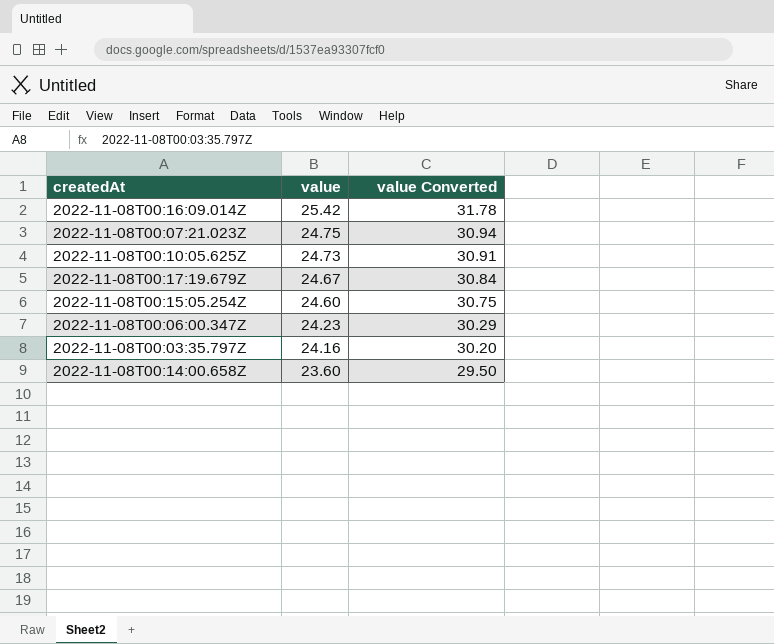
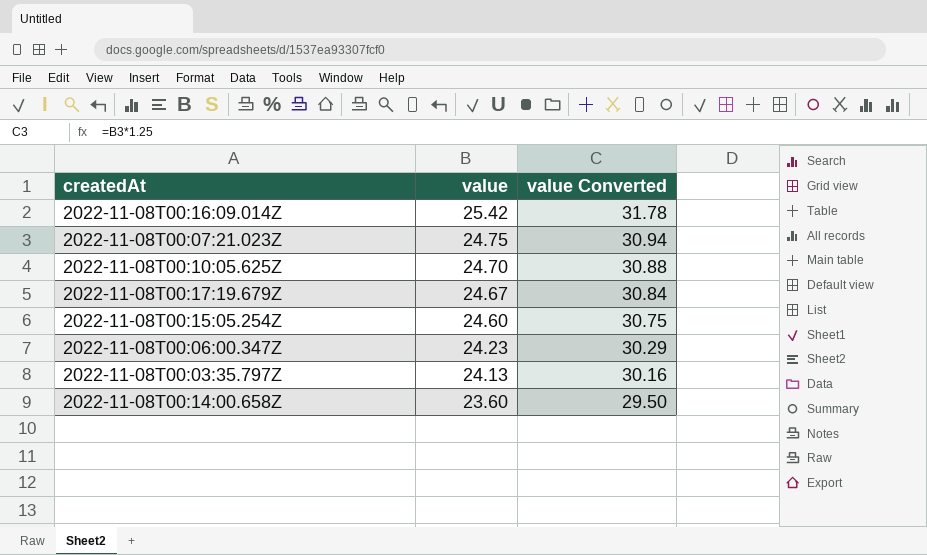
2022-11-08T00:10:05.625Z | value: 24.73 -> 24.70
2022-11-08T00:10:05.625Z | value Converted: 30.91 -> 30.88
2022-11-08T00:03:35.797Z | value: 24.16 -> 24.13
2022-11-08T00:03:35.797Z | value Converted: 30.20 -> 30.16

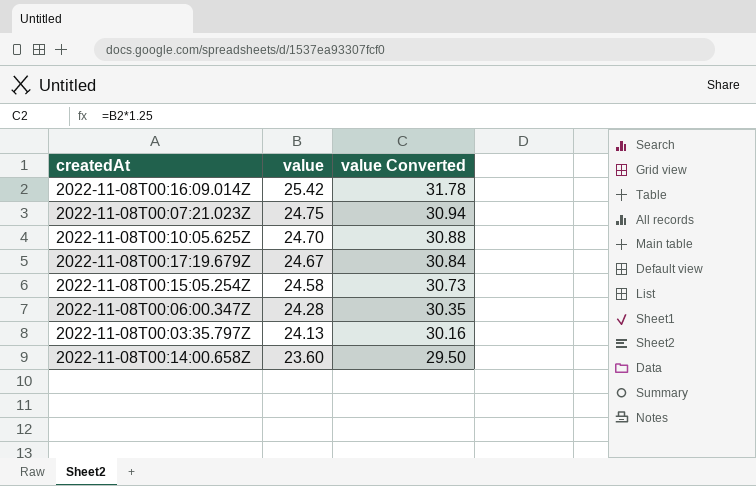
2022-11-08T00:15:05.254Z | value: 24.60 -> 24.58
2022-11-08T00:15:05.254Z | value Converted: 30.75 -> 30.73
2022-11-08T00:06:00.347Z | value: 24.23 -> 24.28
2022-11-08T00:06:00.347Z | value Converted: 30.29 -> 30.35

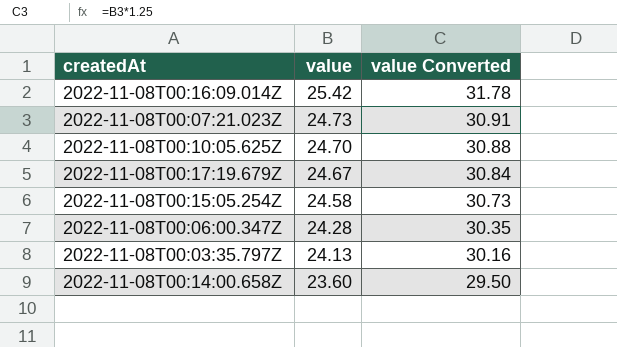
2022-11-08T00:07:21.023Z | value: 24.75 -> 24.73
2022-11-08T00:07:21.023Z | value Converted: 30.94 -> 30.91

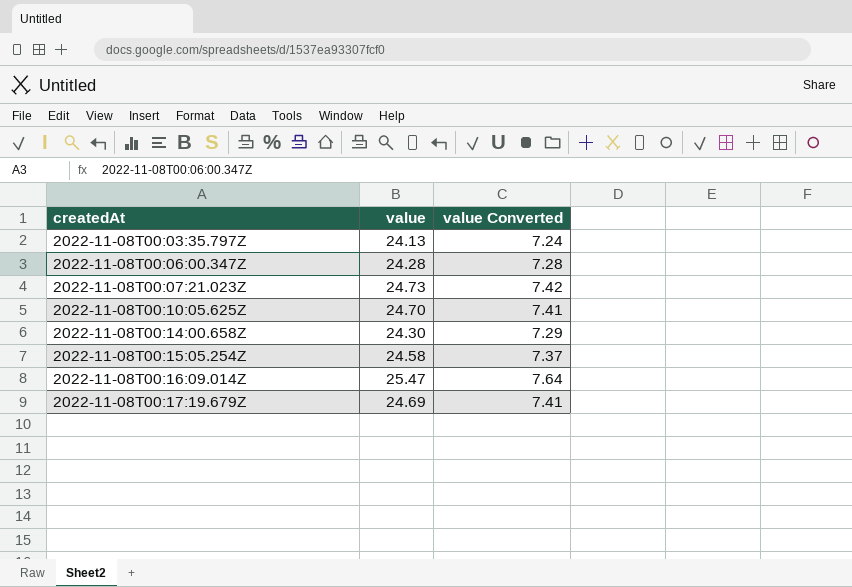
row order: value descending -> createdAt ascending
column value Converted | formula: [value] * 1.25 -> [value] * 0.3
2022-11-08T00:14:00.658Z | value: 23.60 -> 24.30
2022-11-08T00:16:09.014Z | value: 25.42 -> 25.47
2022-11-08T00:17:19.679Z | value: 24.67 -> 24.69

